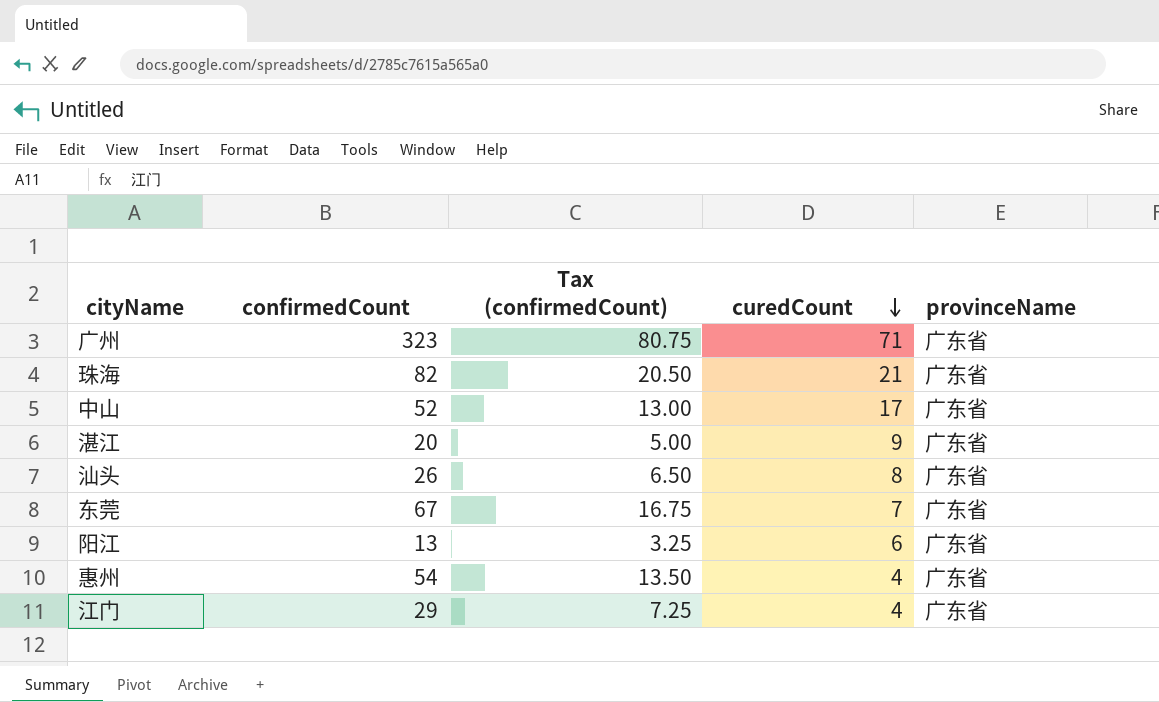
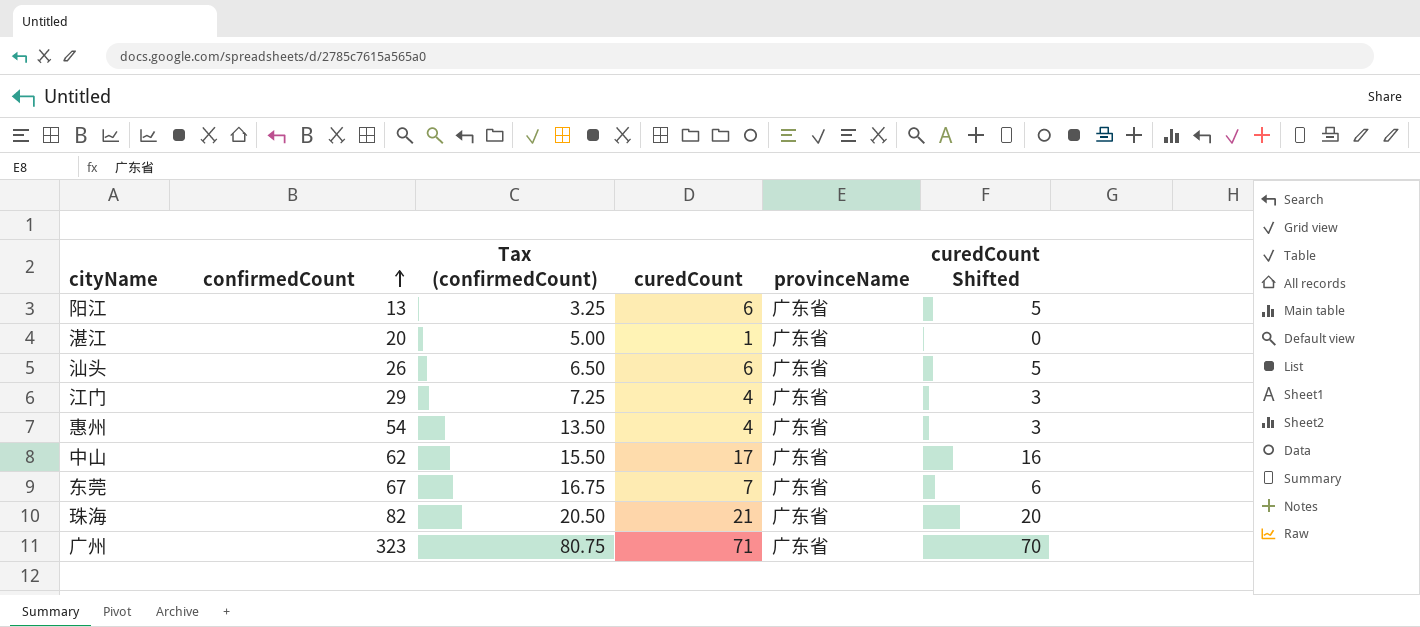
row order: curedCount descending -> confirmedCount ascending
column curedCount Shifted | formula: none -> [curedCount] - 1
湛江 | curedCount: 9 -> 1
汕头 | curedCount: 8 -> 6
中山 | confirmedCount: 52 -> 62
中山 | Tax (confirmedCount): 13.00 -> 15.50

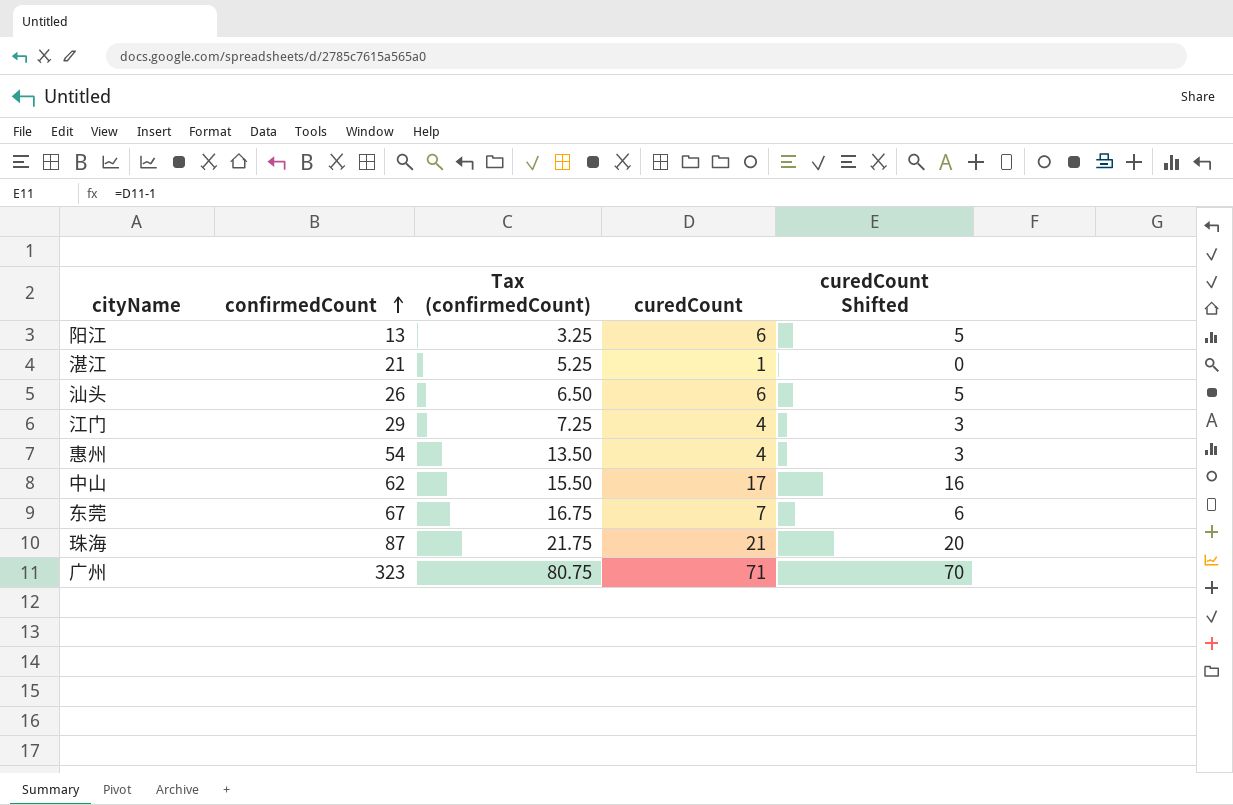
column provinceName | position: 5 -> none
湛江 | confirmedCount: 20 -> 21
湛江 | Tax (confirmedCount): 5.00 -> 5.25
珠海 | confirmedCount: 82 -> 87
珠海 | Tax (confirmedCount): 20.50 -> 21.75

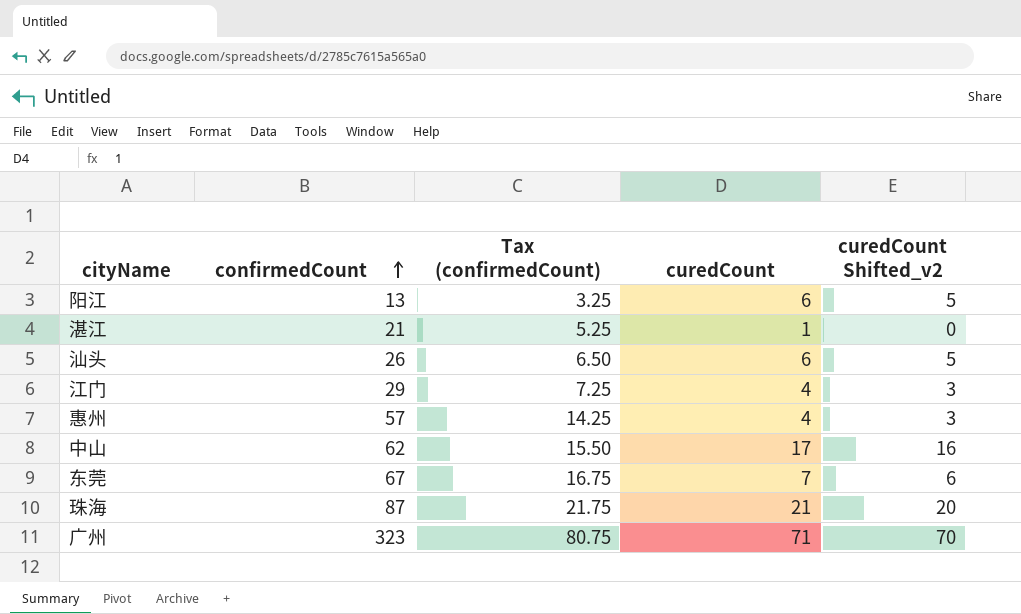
column name: curedCount Shifted -> curedCount Shifted_v2
惠州 | confirmedCount: 54 -> 57
惠州 | Tax (confirmedCount): 13.50 -> 14.25

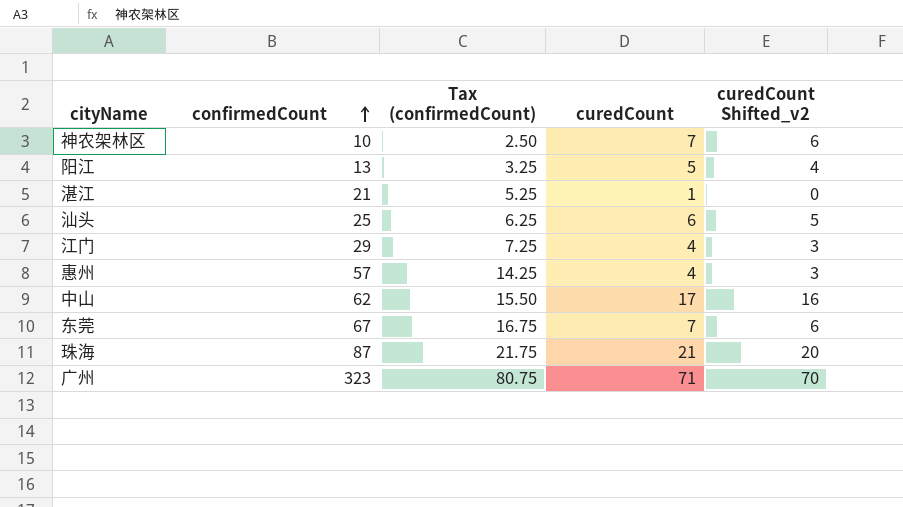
row 神农架林区: none -> 10 | 2.50 | 7 | 6
阳江 | curedCount: 6 -> 5
阳江 | curedCount Shifted_v2: 5 -> 4
汕头 | confirmedCount: 26 -> 25
汕头 | Tax (confirmedCount): 6.50 -> 6.25

